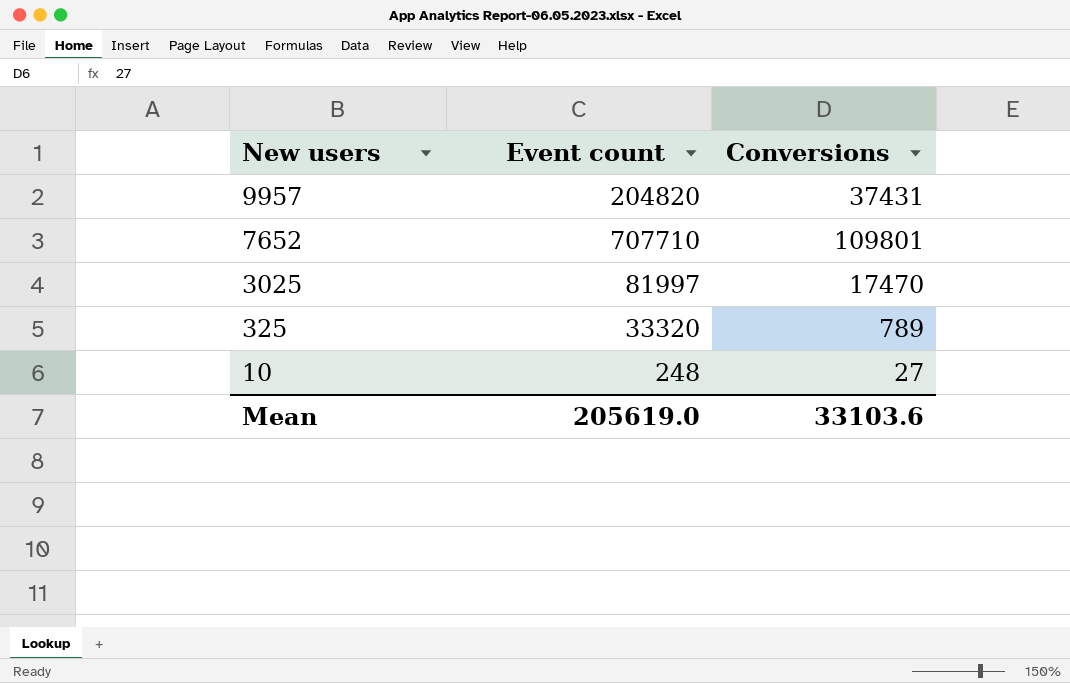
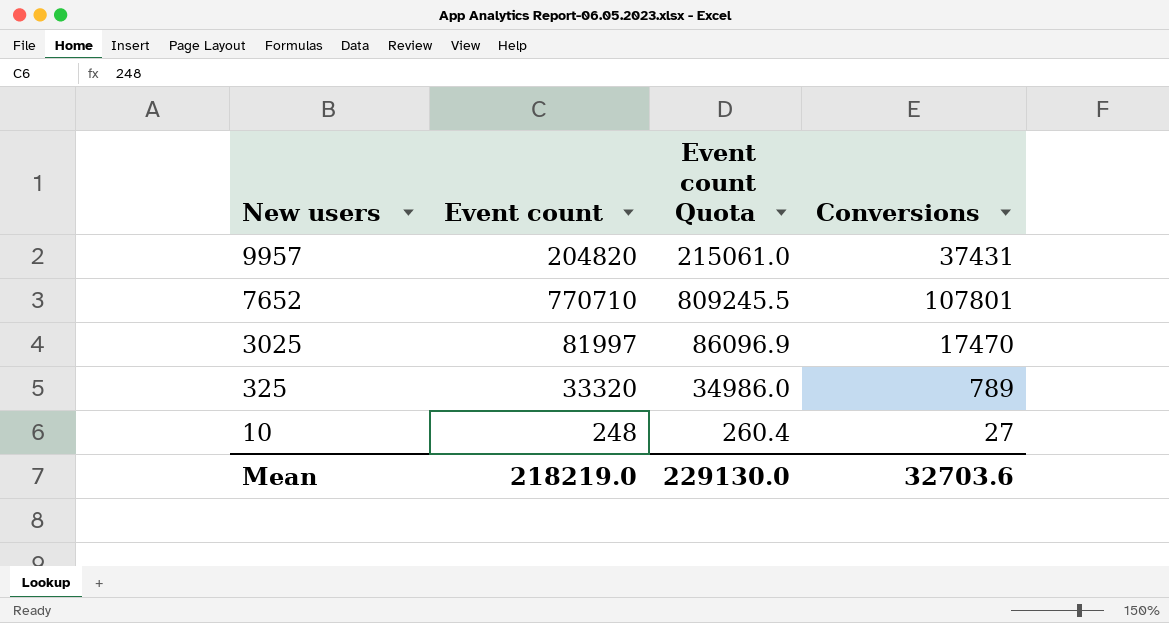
column Event count Quota | formula: none -> [Event count] * 1.05
7652 | Event count: 707710 -> 770710
7652 | Conversions: 109801 -> 107801
Mean | Event count: 205619.0 -> 218219.0
Mean | Conversions: 33103.6 -> 32703.6

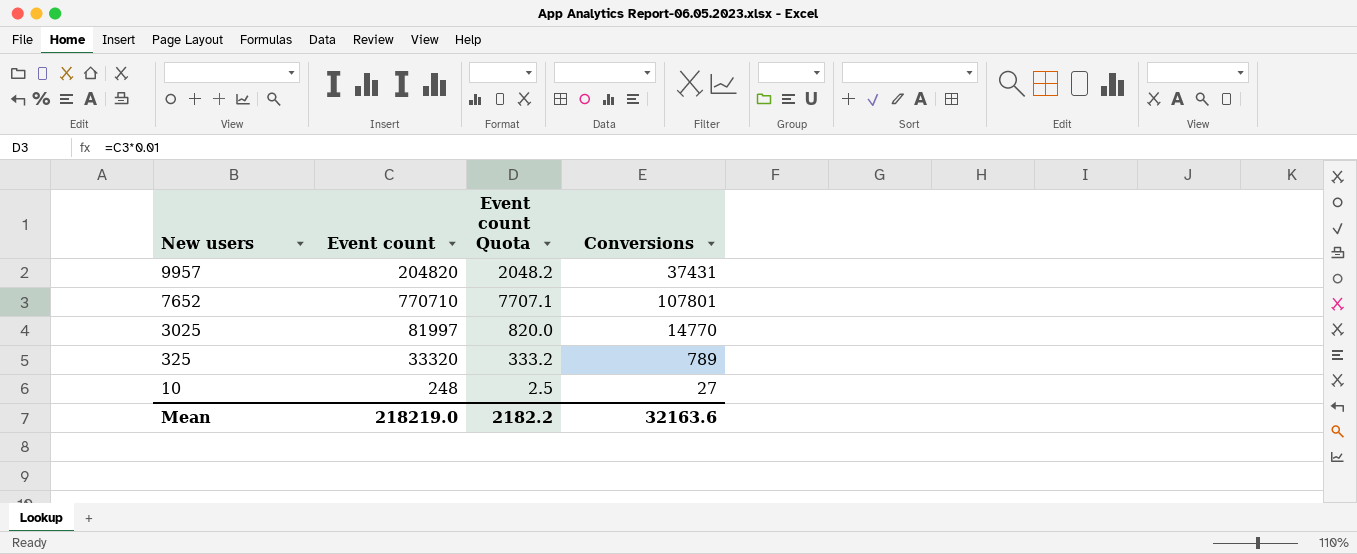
column Event count Quota | formula: [Event count] * 1.05 -> [Event count] * 0.01
3025 | Conversions: 17470 -> 14770
Mean | Event count Quota: 229130.0 -> 2182.2
Mean | Conversions: 32703.6 -> 32163.6

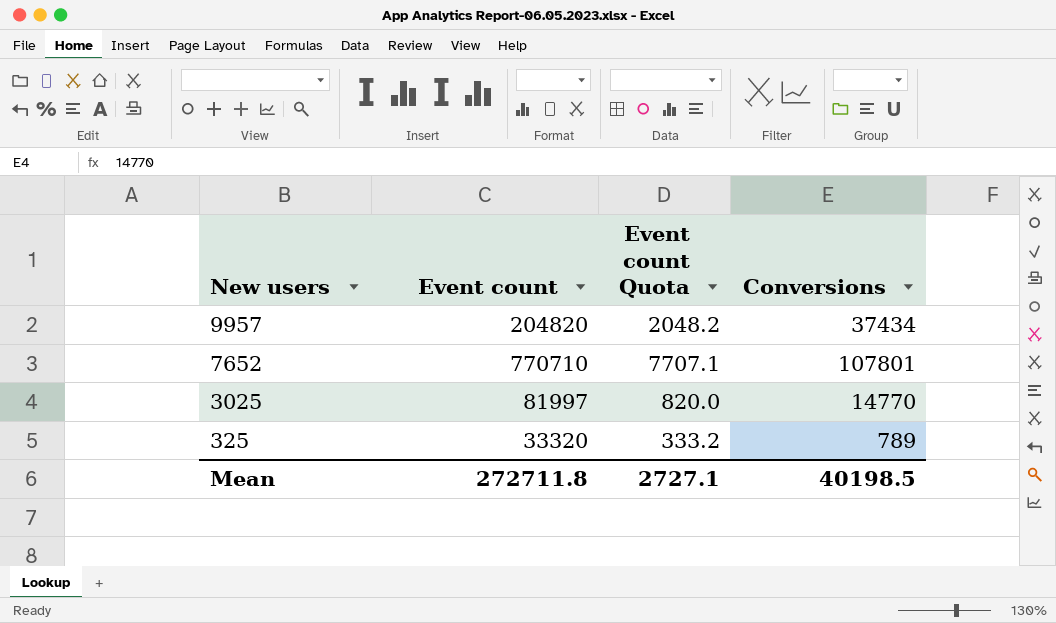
row 10: 248 | 2.5 | 27 -> none
9957 | Conversions: 37431 -> 37434
Mean | Event count: 218219.0 -> 272711.8
Mean | Event count Quota: 2182.2 -> 2727.1
Mean | Conversions: 32163.6 -> 40198.5

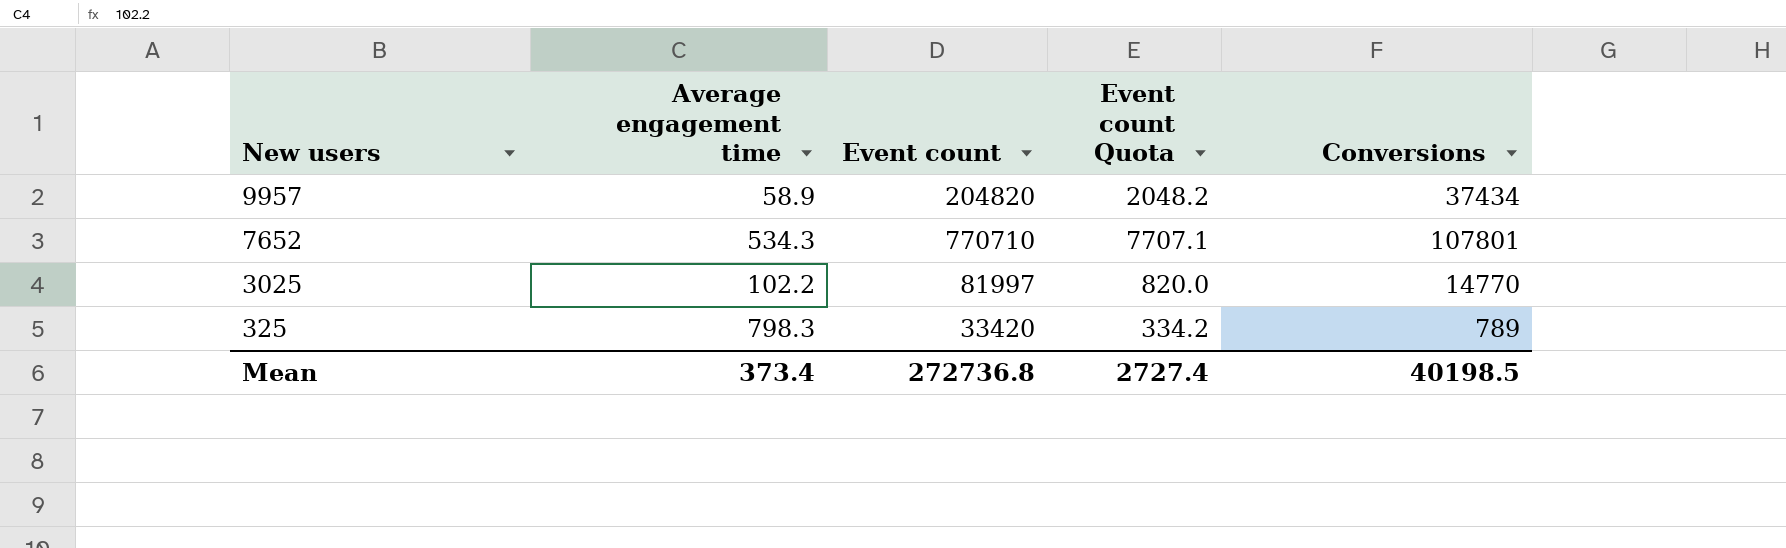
column Average engagement time | position: none -> 2
325 | Event count: 33320 -> 33420
325 | Event count Quota: 333.2 -> 334.2
Mean | Event count: 272711.8 -> 272736.8
Mean | Event count Quota: 2727.1 -> 2727.4

